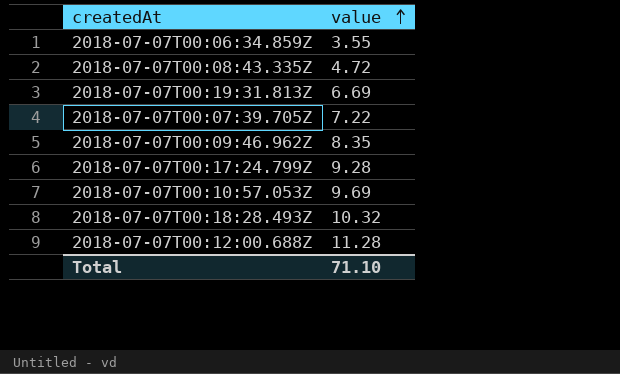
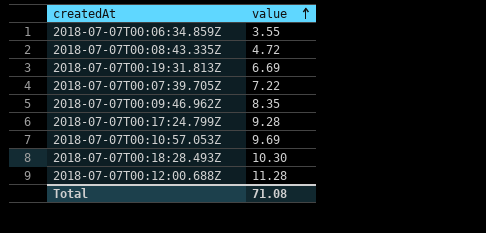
2018-07-07T00:18:28.493Z | value: 10.32 -> 10.30
Total | value: 71.10 -> 71.08

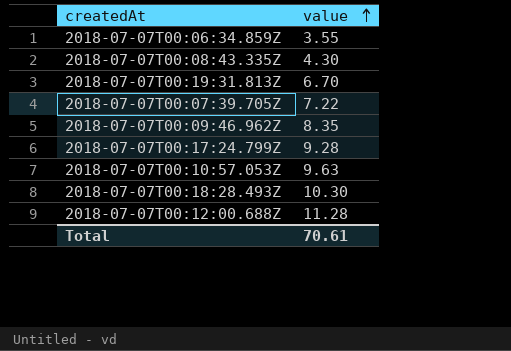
2018-07-07T00:08:43.335Z | value: 4.72 -> 4.30
2018-07-07T00:19:31.813Z | value: 6.69 -> 6.70
2018-07-07T00:10:57.053Z | value: 9.69 -> 9.63
Total | value: 71.08 -> 70.61

